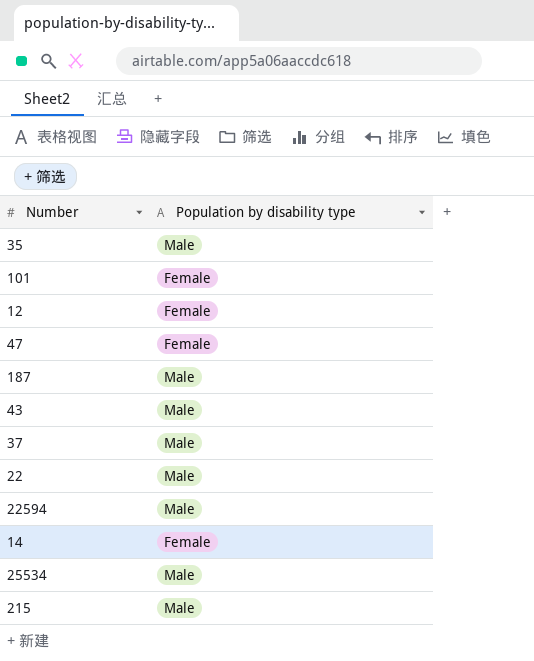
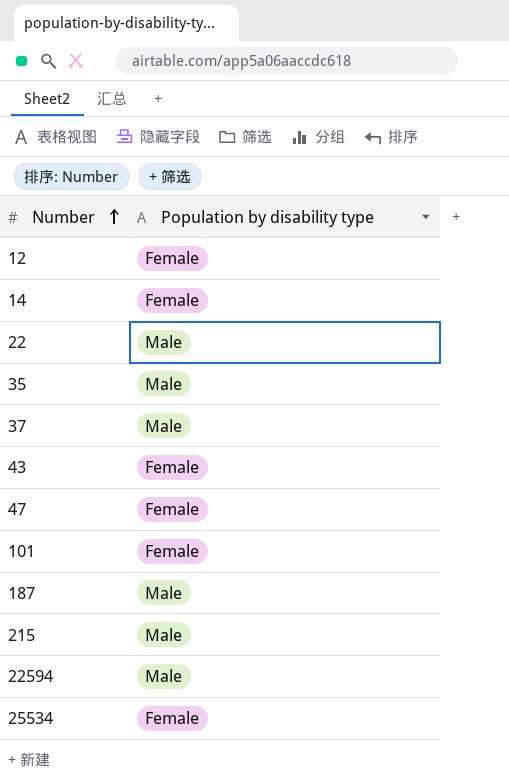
row order: none -> Number ascending
43 | Population by disability type: Male -> Female
25534 | Population by disability type: Male -> Female

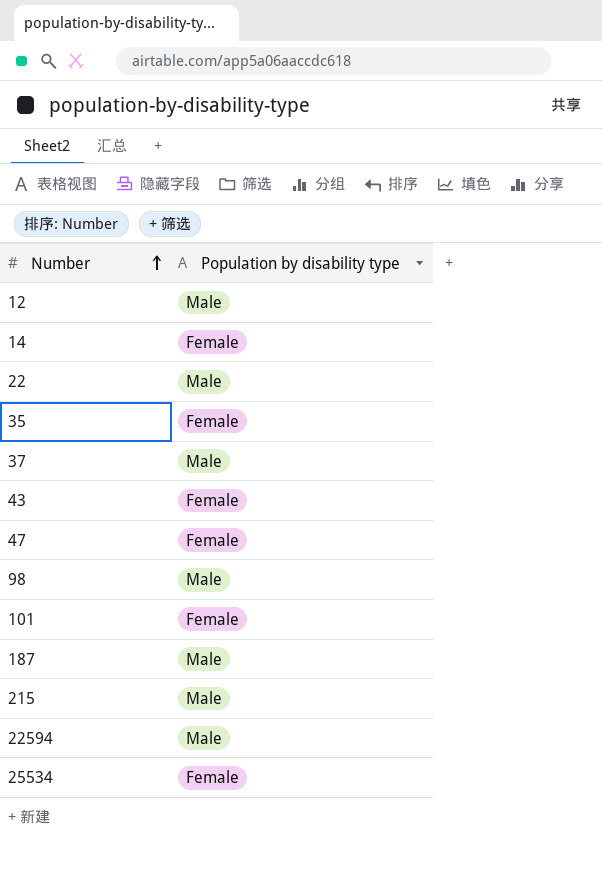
12 | Population by disability type: Female -> Male
35 | Population by disability type: Male -> Female
row 98: none -> Male

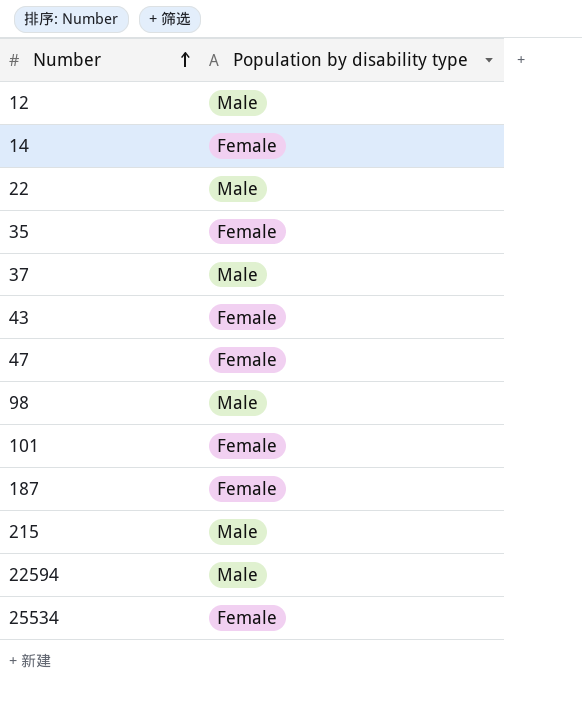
187 | Population by disability type: Male -> Female

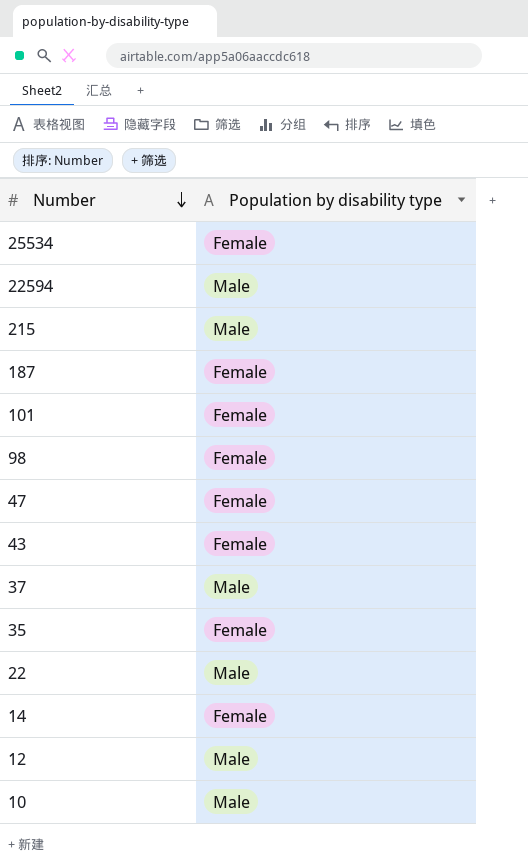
row order: Number ascending -> Number descending
98 | Population by disability type: Male -> Female
row 10: none -> Male

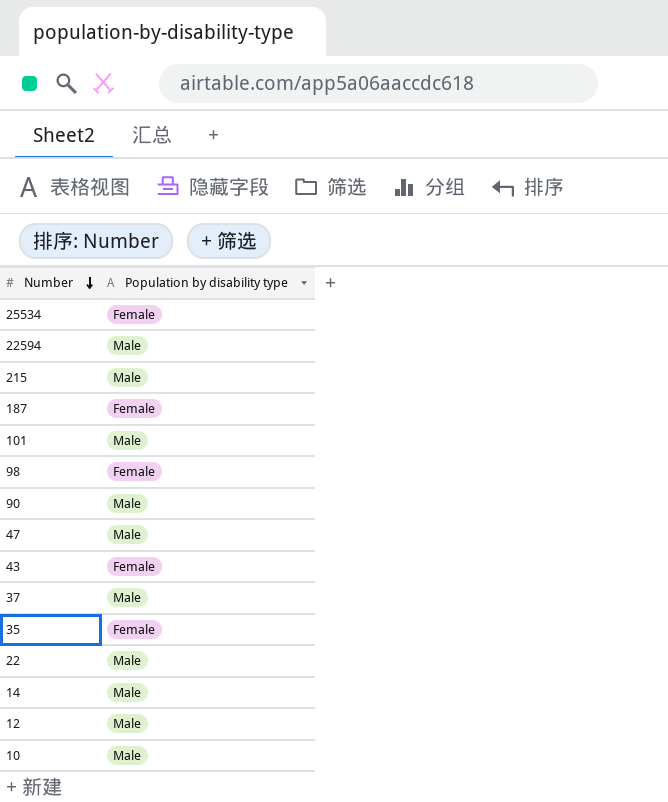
101 | Population by disability type: Female -> Male
row 90: none -> Male
47 | Population by disability type: Female -> Male
14 | Population by disability type: Female -> Male

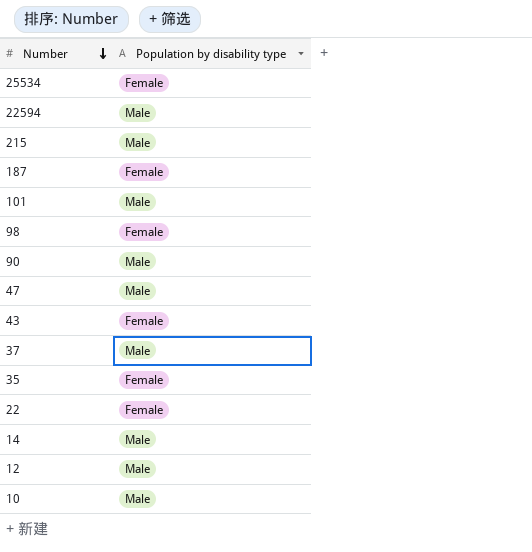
22 | Population by disability type: Male -> Female

